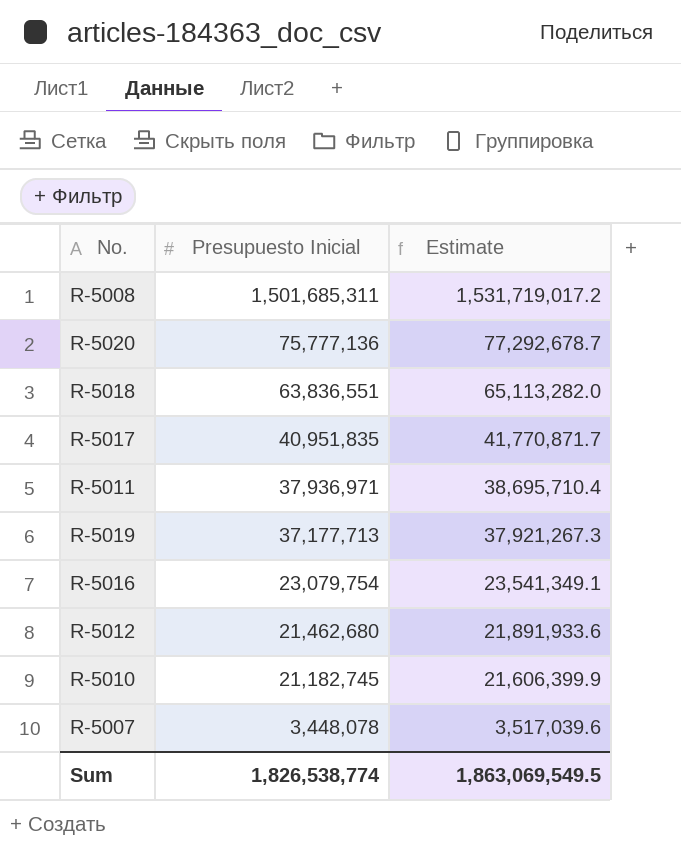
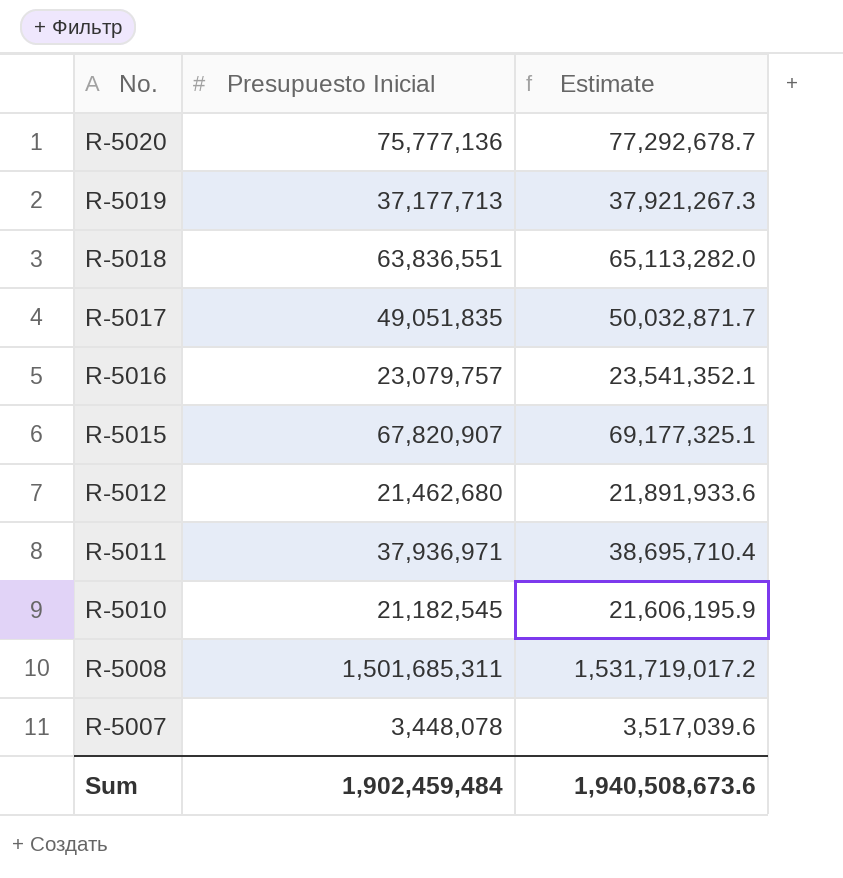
row order: Presupuesto Inicial descending -> No. descending
R-5017 | Presupuesto Inicial: 40,951,835 -> 49,051,835
R-5017 | Estimate: 41,770,871.7 -> 50,032,871.7
R-5016 | Presupuesto Inicial: 23,079,754 -> 23,079,757
R-5016 | Estimate: 23,541,349.1 -> 23,541,352.1
row R-5015: none -> 67,820,907 | 69,177,325.1
R-5010 | Presupuesto Inicial: 21,182,745 -> 21,182,545
R-5010 | Estimate: 21,606,399.9 -> 21,606,195.9
Sum | Presupuesto Inicial: 1,826,538,774 -> 1,902,459,484
Sum | Estimate: 1,863,069,549.5 -> 1,940,508,673.6

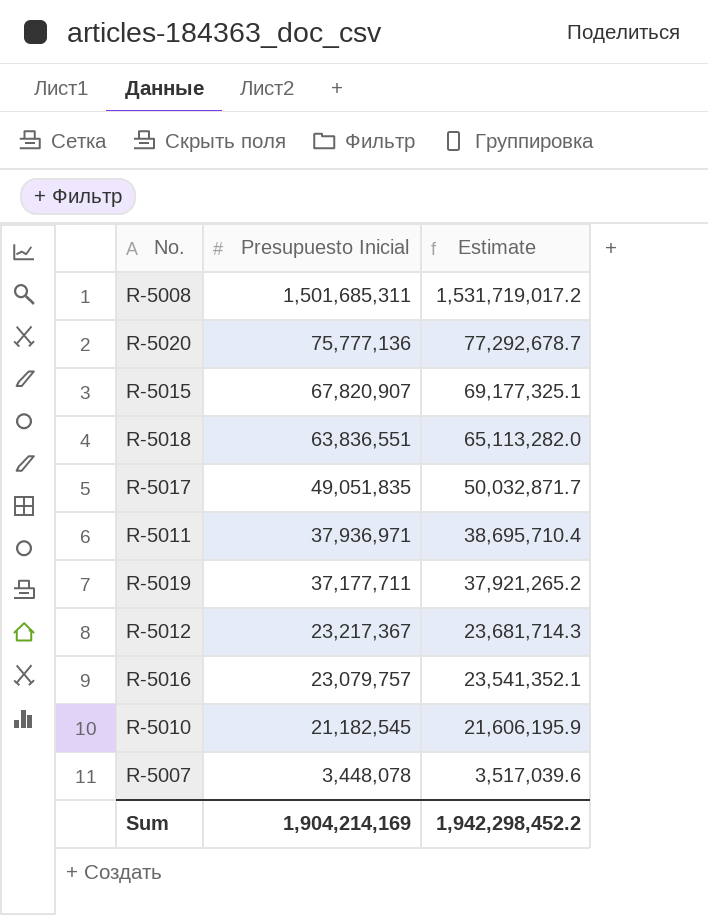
row order: No. descending -> Presupuesto Inicial descending
R-5019 | Presupuesto Inicial: 37,177,713 -> 37,177,711
R-5019 | Estimate: 37,921,267.3 -> 37,921,265.2
R-5012 | Presupuesto Inicial: 21,462,680 -> 23,217,367
R-5012 | Estimate: 21,891,933.6 -> 23,681,714.3
Sum | Presupuesto Inicial: 1,902,459,484 -> 1,904,214,169
Sum | Estimate: 1,940,508,673.6 -> 1,942,298,452.2

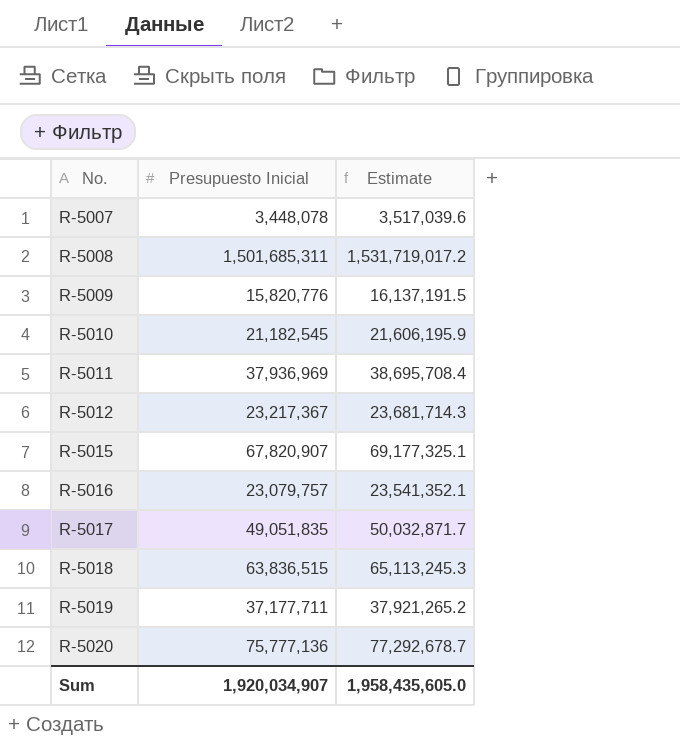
row order: Presupuesto Inicial descending -> No. ascending
row R-5009: none -> 15,820,776 | 16,137,191.5
R-5011 | Presupuesto Inicial: 37,936,971 -> 37,936,969
R-5011 | Estimate: 38,695,710.4 -> 38,695,708.4
R-5018 | Presupuesto Inicial: 63,836,551 -> 63,836,515
R-5018 | Estimate: 65,113,282.0 -> 65,113,245.3
Sum | Presupuesto Inicial: 1,904,214,169 -> 1,920,034,907
Sum | Estimate: 1,942,298,452.2 -> 1,958,435,605.0

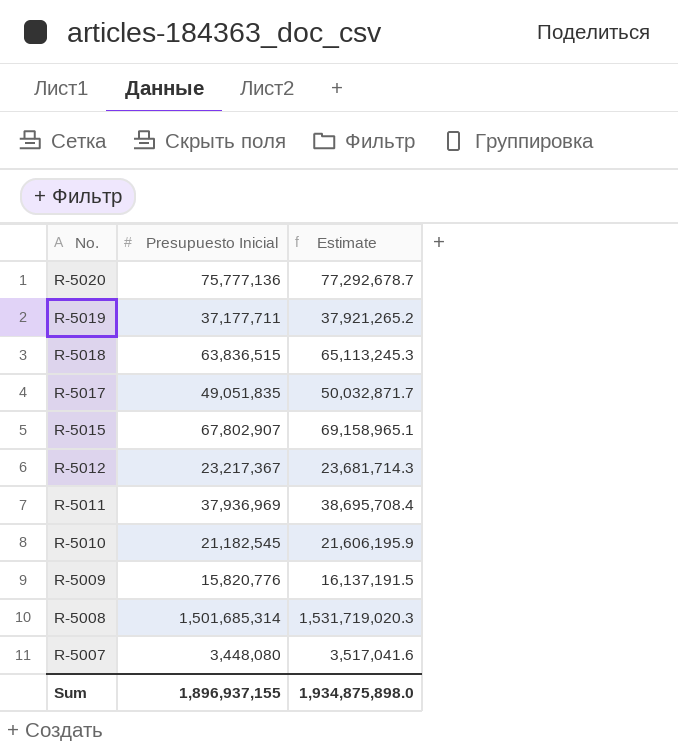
row order: No. ascending -> No. descending
row R-5016: 23,079,757 | 23,541,352.1 -> none
R-5015 | Presupuesto Inicial: 67,820,907 -> 67,802,907
R-5015 | Estimate: 69,177,325.1 -> 69,158,965.1
R-5008 | Presupuesto Inicial: 1,501,685,311 -> 1,501,685,314
R-5008 | Estimate: 1,531,719,017.2 -> 1,531,719,020.3
R-5007 | Presupuesto Inicial: 3,448,078 -> 3,448,080
R-5007 | Estimate: 3,517,039.6 -> 3,517,041.6
Sum | Presupuesto Inicial: 1,920,034,907 -> 1,896,937,155
Sum | Estimate: 1,958,435,605.0 -> 1,934,875,898.0

